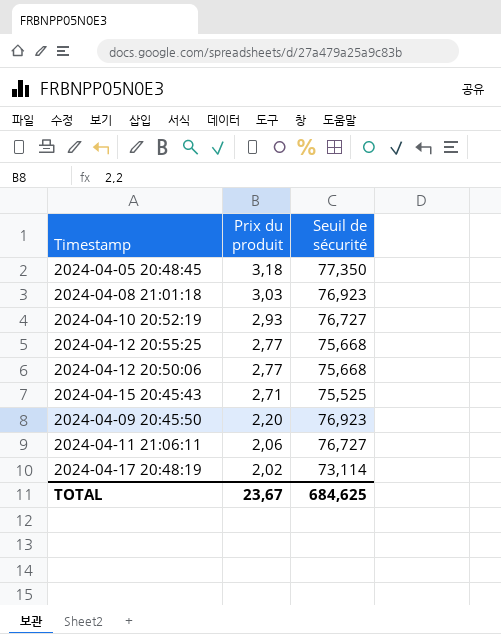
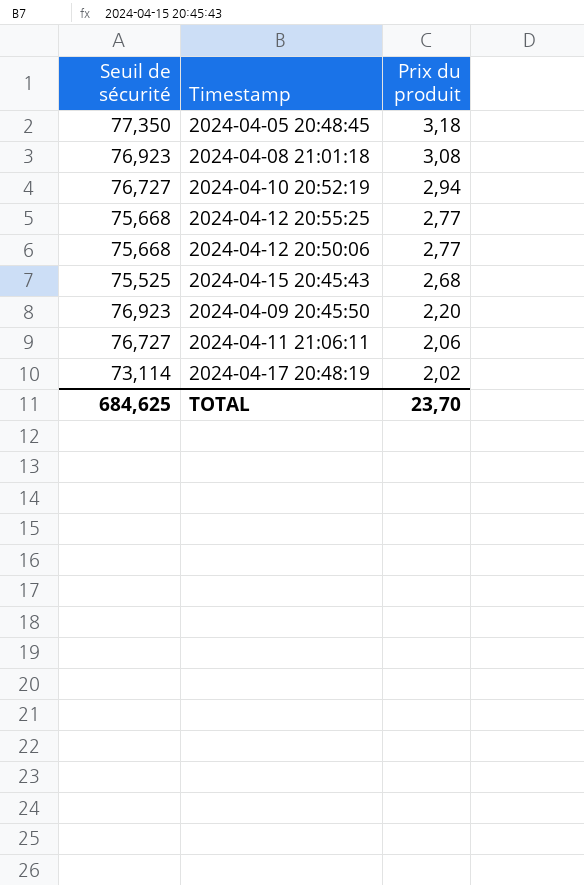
column Seuil de sécurité | position: 3 -> 1
2024-04-08 21:01:18 | Prix du produit: 3,03 -> 3,08
2024-04-10 20:52:19 | Prix du produit: 2,93 -> 2,94
2024-04-15 20:45:43 | Prix du produit: 2,71 -> 2,68
TOTAL | Prix du produit: 23,67 -> 23,70

